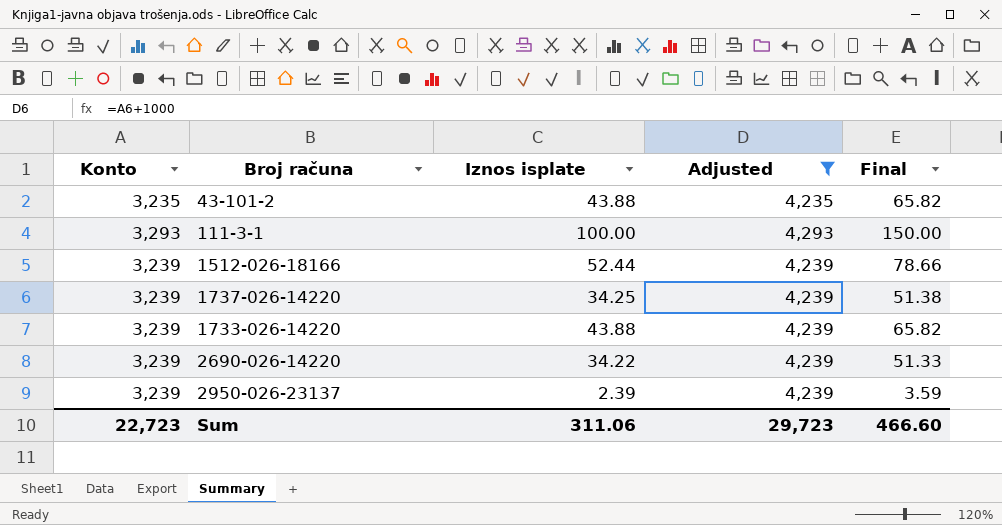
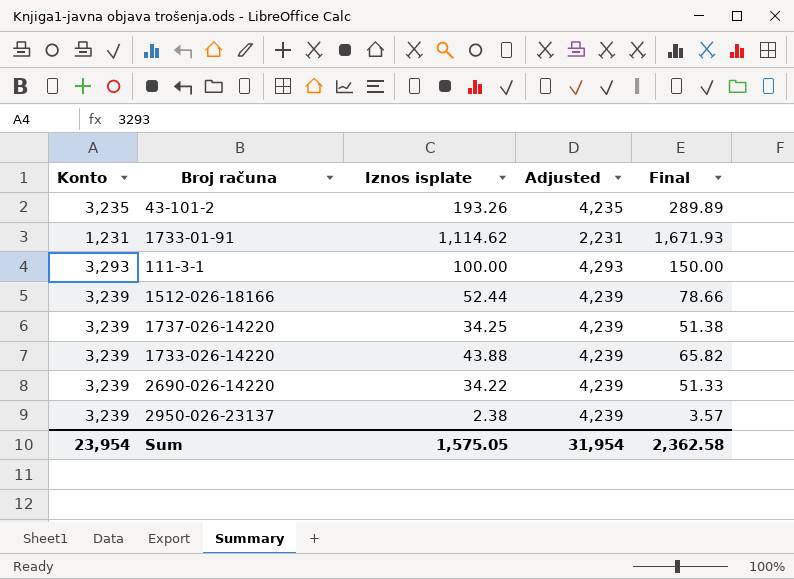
filter: Adjusted != 2,231 -> none
43-101-2 | Iznos isplate: 43.88 -> 193.26
43-101-2 | Final: 65.82 -> 289.89
2950-026-23137 | Iznos isplate: 2.39 -> 2.38
2950-026-23137 | Final: 3.59 -> 3.57
Sum | Konto: 22,723 -> 23,954
Sum | Iznos isplate: 311.06 -> 1,575.05
Sum | Adjusted: 29,723 -> 31,954
Sum | Final: 466.60 -> 2,362.58

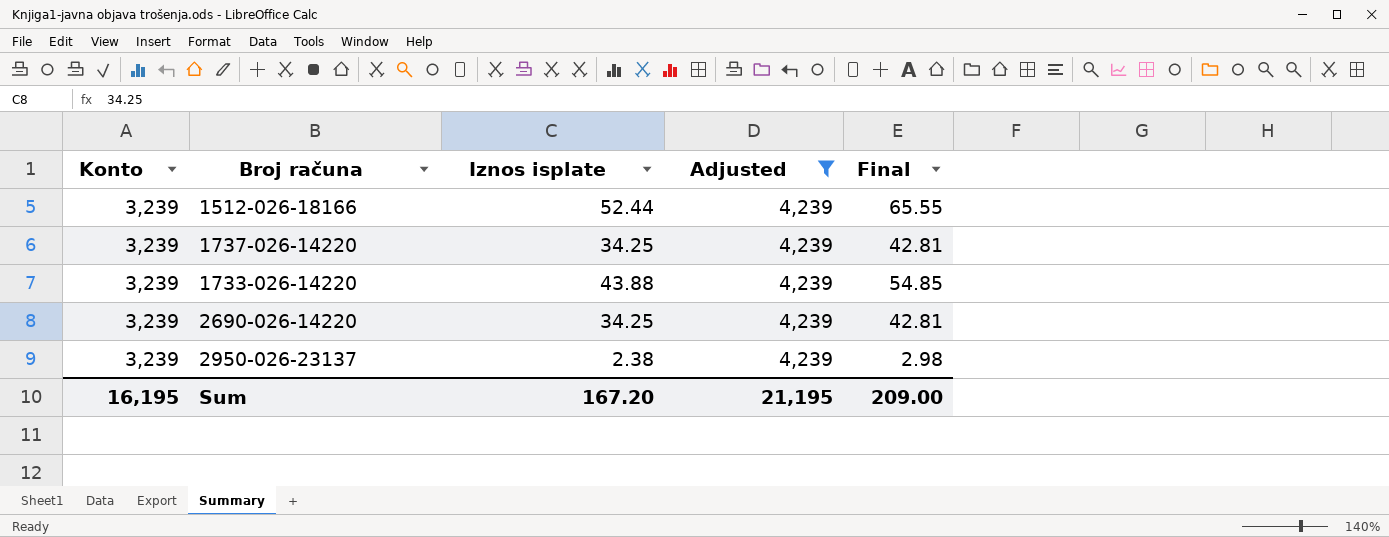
filter: none -> Adjusted = 4,239
column Final | formula: [Iznos isplate] * 1.5 -> [Iznos isplate] * 1.25
2690-026-14220 | Iznos isplate: 34.22 -> 34.25
Sum | Konto: 23,954 -> 16,195
Sum | Iznos isplate: 1,575.05 -> 167.20
Sum | Adjusted: 31,954 -> 21,195
Sum | Final: 2,362.58 -> 209.00

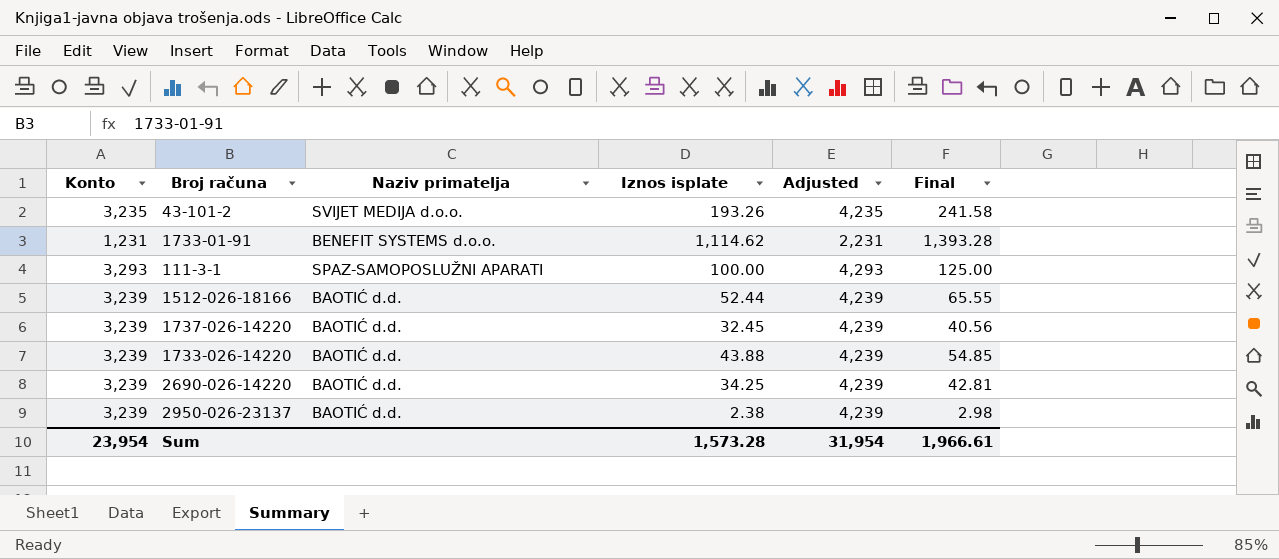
filter: Adjusted = 4,239 -> none
column Naziv primatelja | position: none -> 3
1737-026-14220 | Iznos isplate: 34.25 -> 32.45
1737-026-14220 | Final: 42.81 -> 40.56
Sum | Konto: 16,195 -> 23,954
Sum | Iznos isplate: 167.20 -> 1,573.28
Sum | Adjusted: 21,195 -> 31,954
Sum | Final: 209.00 -> 1,966.61

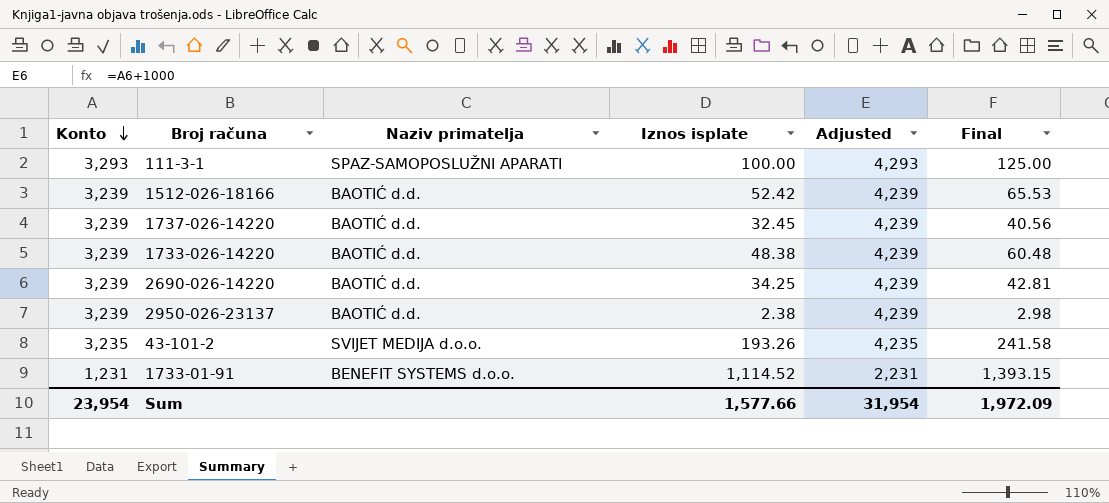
row order: none -> Konto descending
1512-026-18166 | Iznos isplate: 52.44 -> 52.42
1512-026-18166 | Final: 65.55 -> 65.53
1733-026-14220 | Iznos isplate: 43.88 -> 48.38
1733-026-14220 | Final: 54.85 -> 60.48
1733-01-91 | Iznos isplate: 1,114.62 -> 1,114.52
1733-01-91 | Final: 1,393.28 -> 1,393.15
Sum | Iznos isplate: 1,573.28 -> 1,577.66
Sum | Final: 1,966.61 -> 1,972.09

